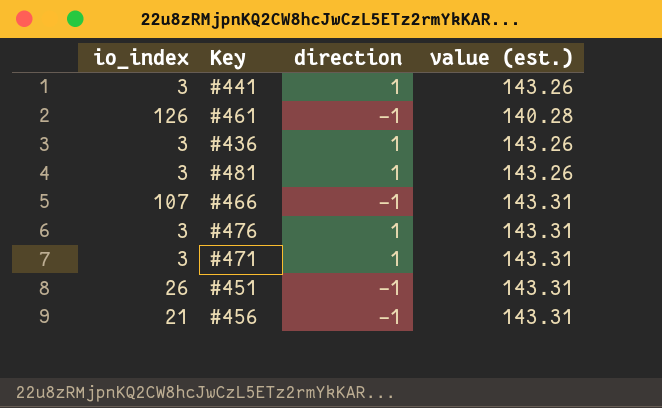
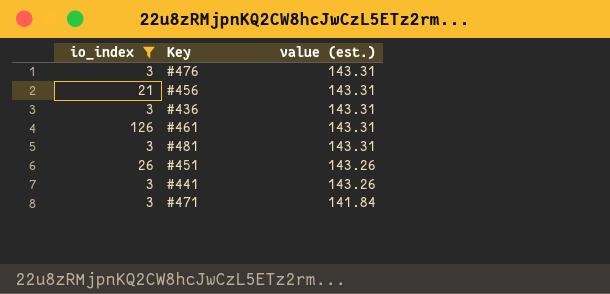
filter: none -> io_index != 107
row order: none -> value (est.) descending
column direction | position: 3 -> none
#436 | value (est.): 143.26 -> 143.31
#461 | value (est.): 140.28 -> 143.31
#481 | value (est.): 143.26 -> 143.31
#451 | value (est.): 143.31 -> 143.26
#471 | value (est.): 143.31 -> 141.84

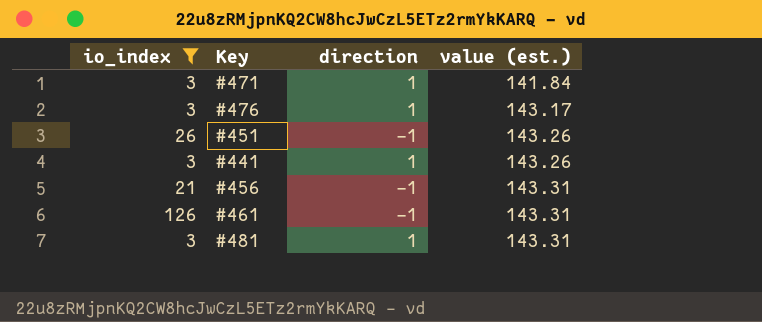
row order: value (est.) descending -> value (est.) ascending
column direction | position: none -> 3
row #436: 3 | 143.31 -> none
#476 | value (est.): 143.31 -> 143.17

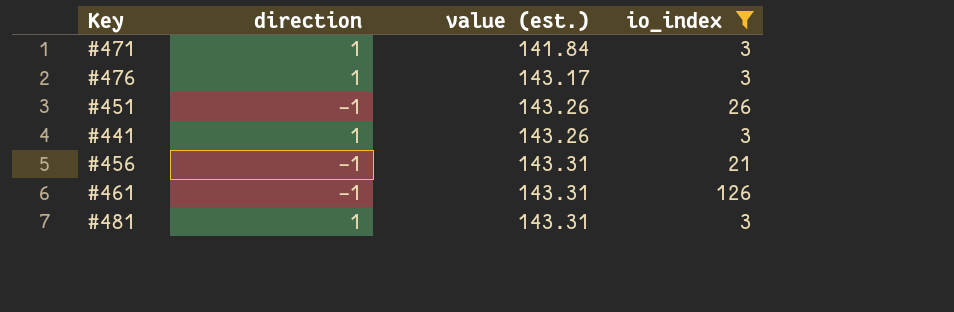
column io_index | position: 1 -> 4

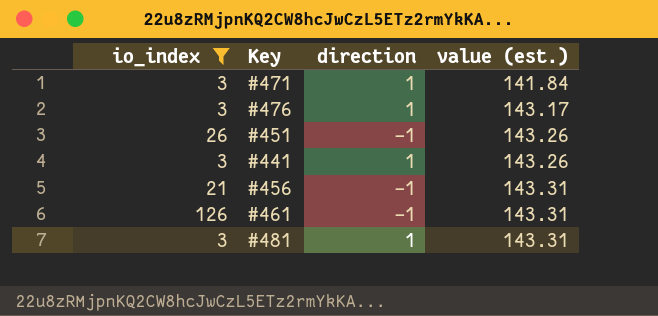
column io_index | position: 4 -> 1

